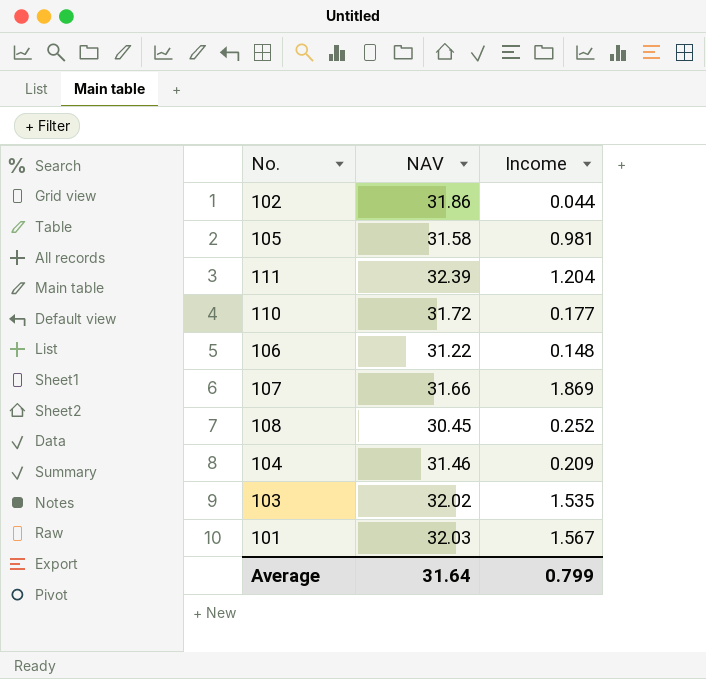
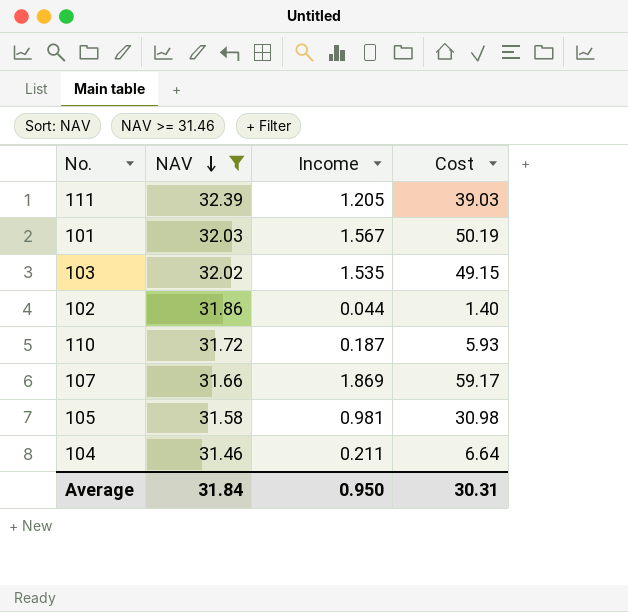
filter: none -> NAV >= 31.46
row order: none -> NAV descending
column Cost | formula: none -> [NAV] * [Income]
111 | Income: 1.204 -> 1.205
110 | Income: 0.177 -> 0.187
104 | Income: 0.209 -> 0.211
Average | NAV: 31.64 -> 31.84
Average | Income: 0.799 -> 0.950

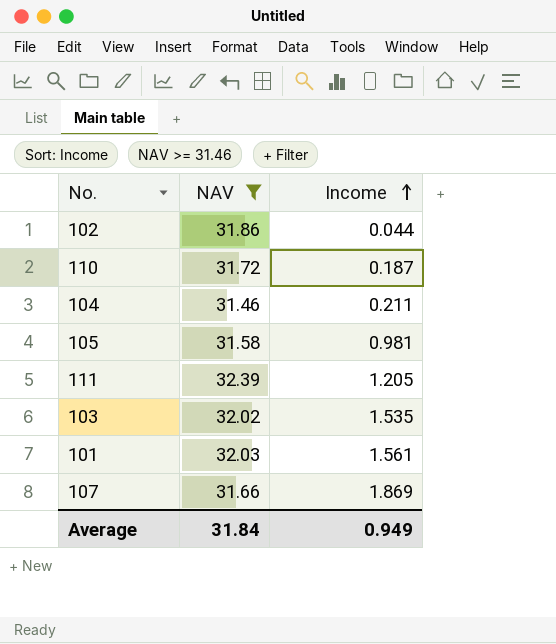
row order: NAV descending -> Income ascending
column Cost | formula: [NAV] * [Income] -> none
101 | Income: 1.567 -> 1.561
Average | Income: 0.950 -> 0.949

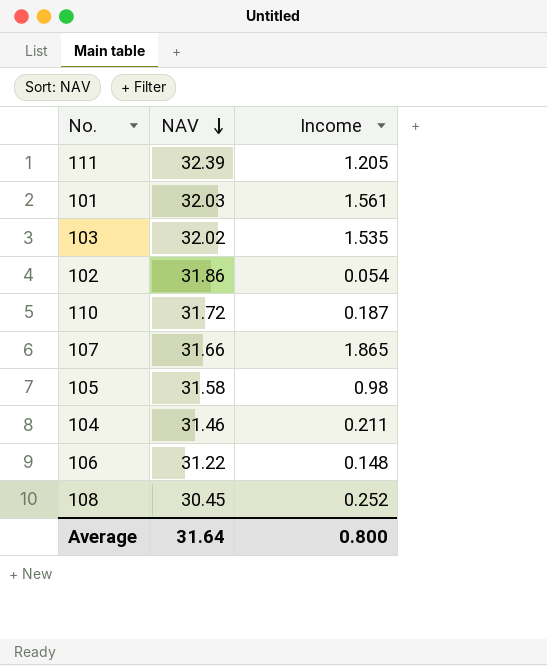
filter: NAV >= 31.46 -> none
row order: Income ascending -> NAV descending
102 | Income: 0.044 -> 0.054
107 | Income: 1.869 -> 1.865
105 | Income: 0.981 -> 0.98
Average | NAV: 31.84 -> 31.64
Average | Income: 0.949 -> 0.800

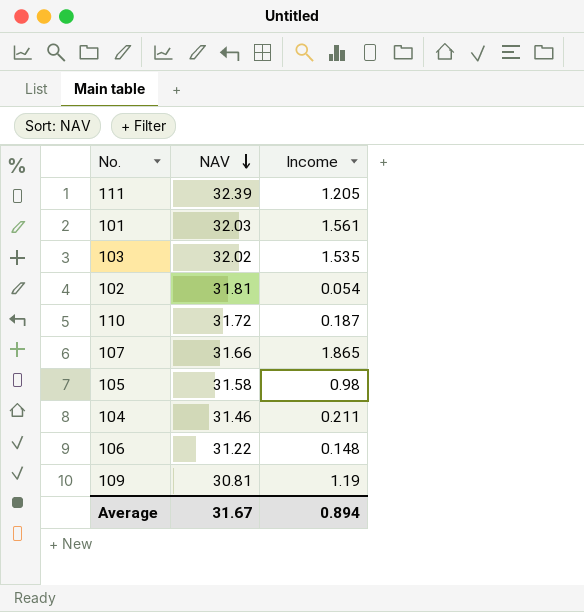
row 108: 30.45 | 0.252 -> none
102 | NAV: 31.86 -> 31.81
row 109: none -> 30.81 | 1.19
Average | NAV: 31.64 -> 31.67
Average | Income: 0.800 -> 0.894

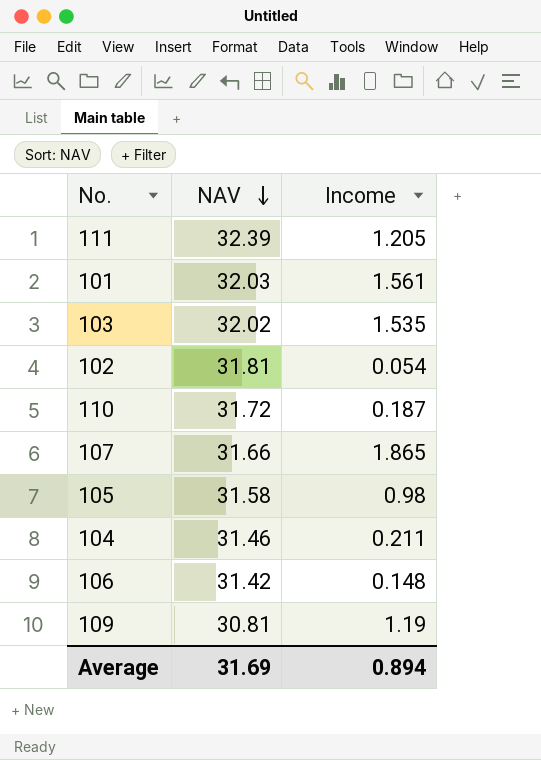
106 | NAV: 31.22 -> 31.42
Average | NAV: 31.67 -> 31.69

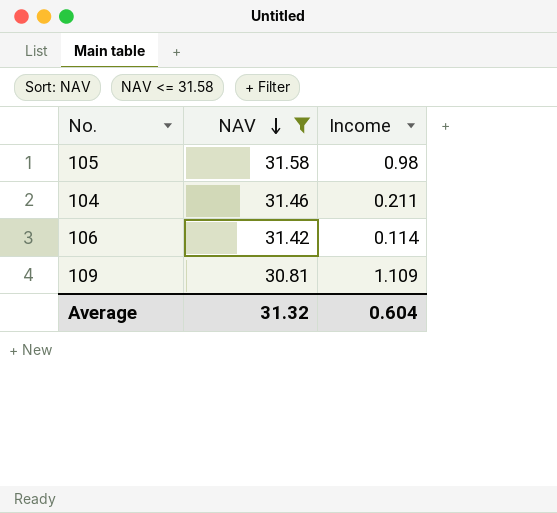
filter: none -> NAV <= 31.58
106 | Income: 0.148 -> 0.114
109 | Income: 1.19 -> 1.109
Average | NAV: 31.69 -> 31.32
Average | Income: 0.894 -> 0.604

